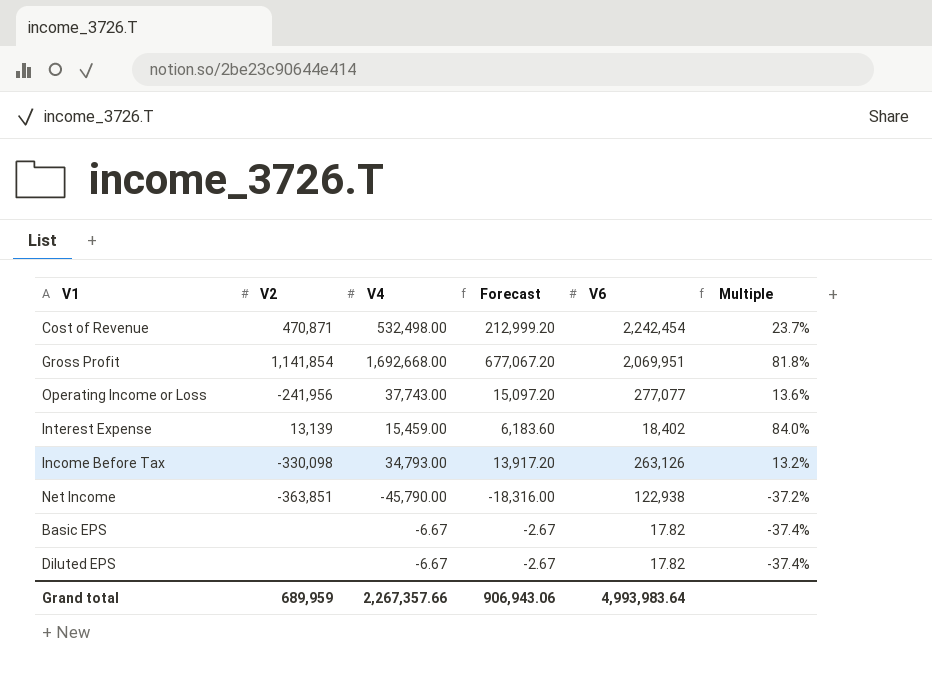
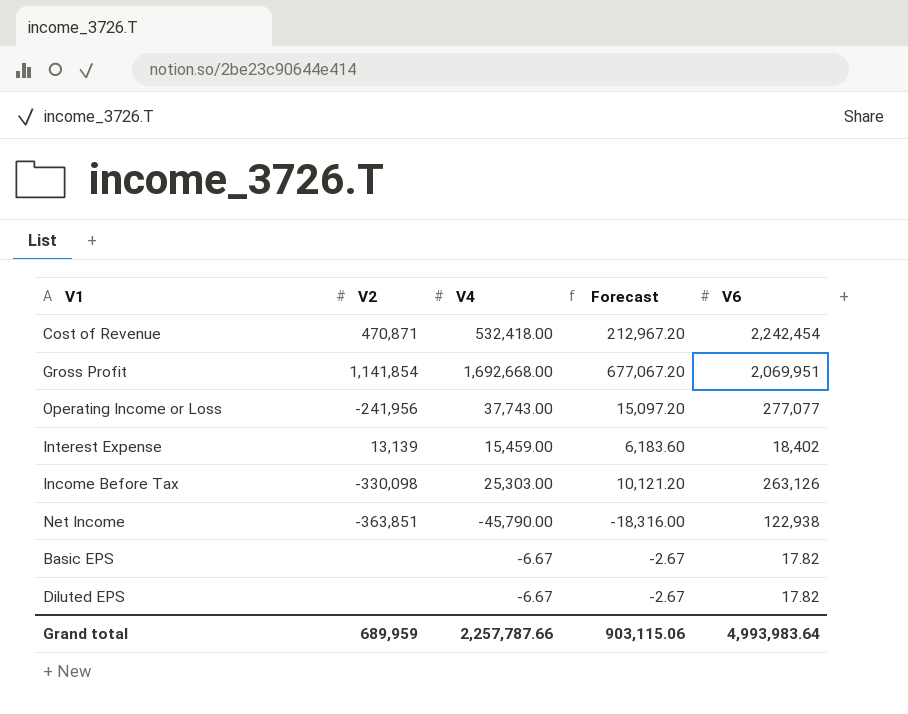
column Multiple | formula: [V4] / [V6] -> none
Cost of Revenue | V4: 532,498.00 -> 532,418.00
Cost of Revenue | Forecast: 212,999.20 -> 212,967.20
Income Before Tax | V4: 34,793.00 -> 25,303.00
Income Before Tax | Forecast: 13,917.20 -> 10,121.20
Grand total | V4: 2,267,357.66 -> 2,257,787.66
Grand total | Forecast: 906,943.06 -> 903,115.06

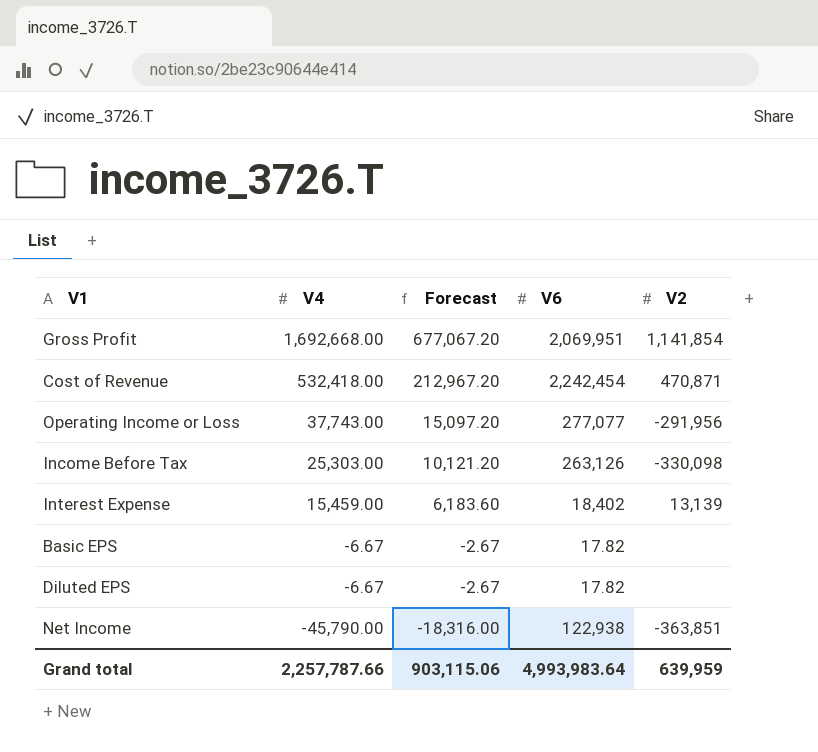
row order: none -> V4 descending
column V2 | position: 2 -> 5
Operating Income or Loss | V2: -241,956 -> -291,956
Grand total | V2: 689,959 -> 639,959

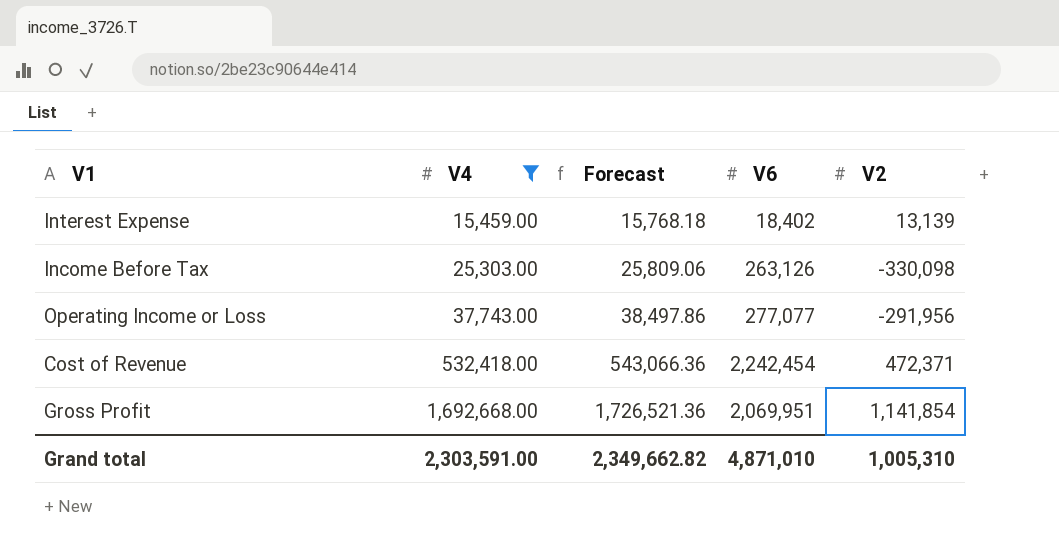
filter: none -> V4 >= 15,459.00
row order: V4 descending -> V4 ascending
column Forecast | formula: [V4] * 0.4 -> [V4] * 1.02
Cost of Revenue | V2: 470,871 -> 472,371
Grand total | V4: 2,257,787.66 -> 2,303,591.00
Grand total | Forecast: 903,115.06 -> 2,349,662.82
Grand total | V6: 4,993,983.64 -> 4,871,010
Grand total | V2: 639,959 -> 1,005,310

